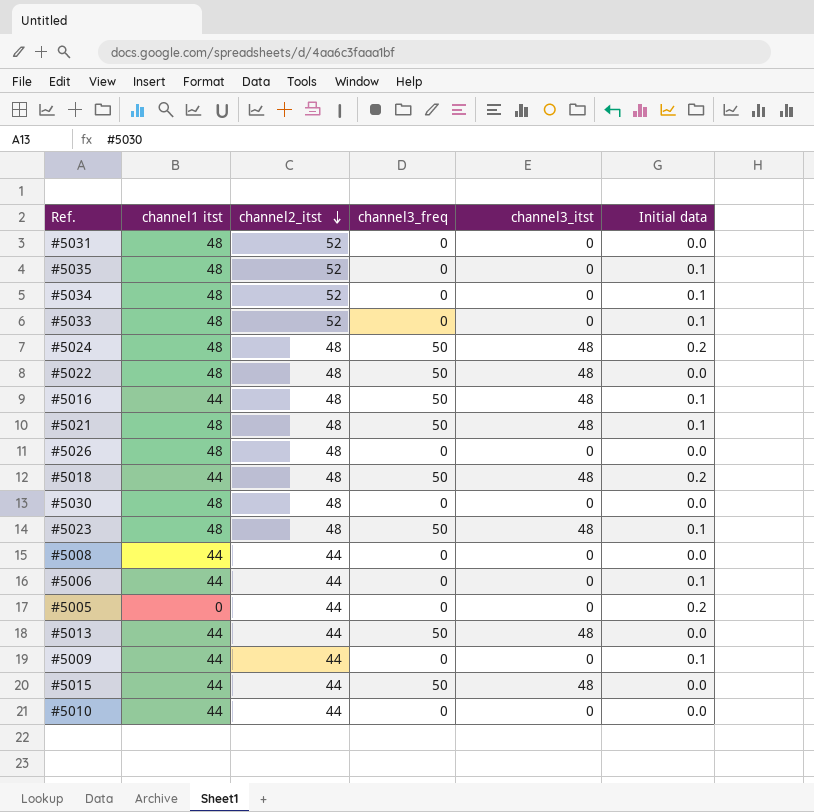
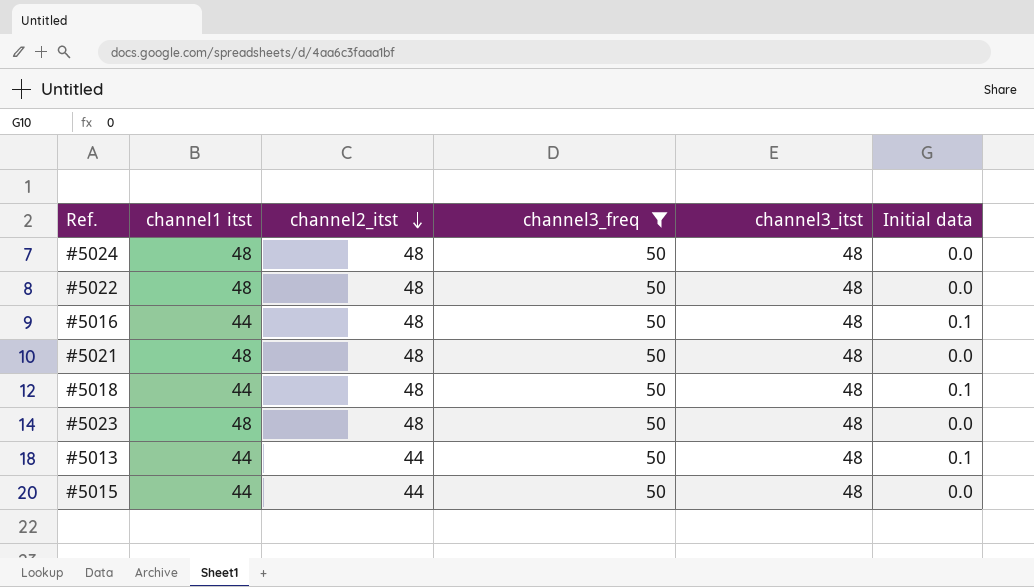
filter: none -> channel3_freq = 50
#5024 | Initial data: 0.2 -> 0.0
#5021 | Initial data: 0.1 -> 0.0
#5018 | Initial data: 0.2 -> 0.1
#5023 | Initial data: 0.1 -> 0.0
#5013 | Initial data: 0.0 -> 0.1

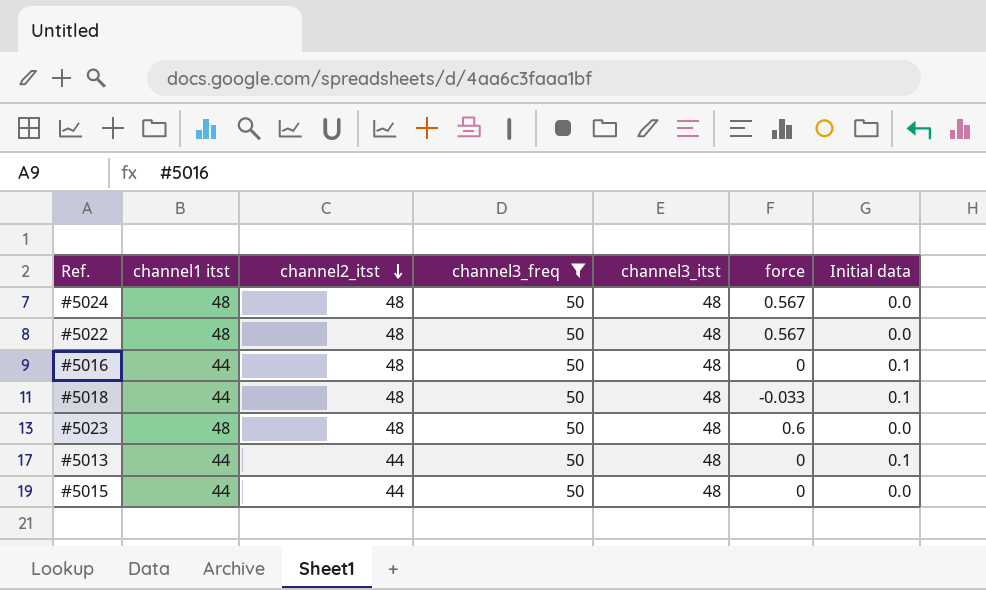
column force | position: none -> 6
row #5021: 48 | 48 | 50 | 48 | 0.0 -> none

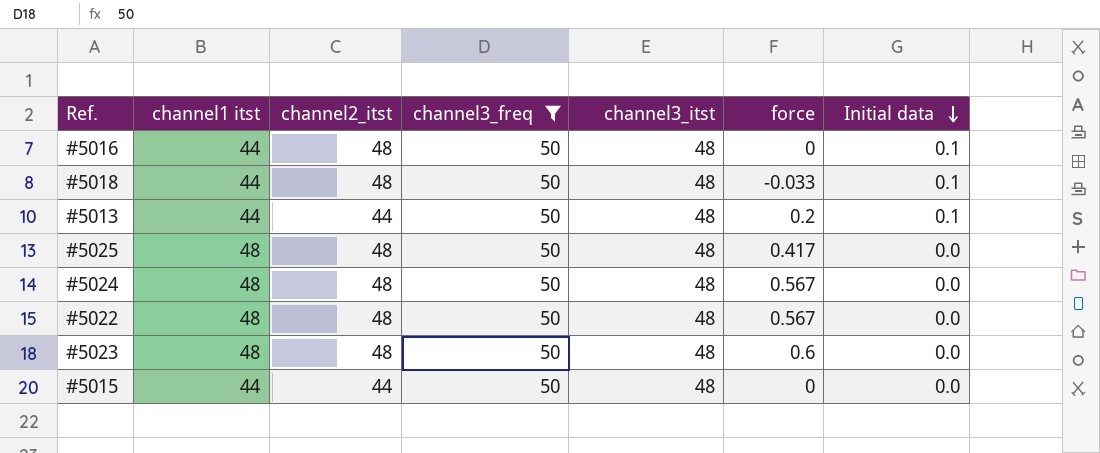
row order: channel2_itst descending -> Initial data descending
#5013 | force: 0 -> 0.2
row #5025: none -> 48 | 48 | 50 | 48 | 0.417 | 0.0

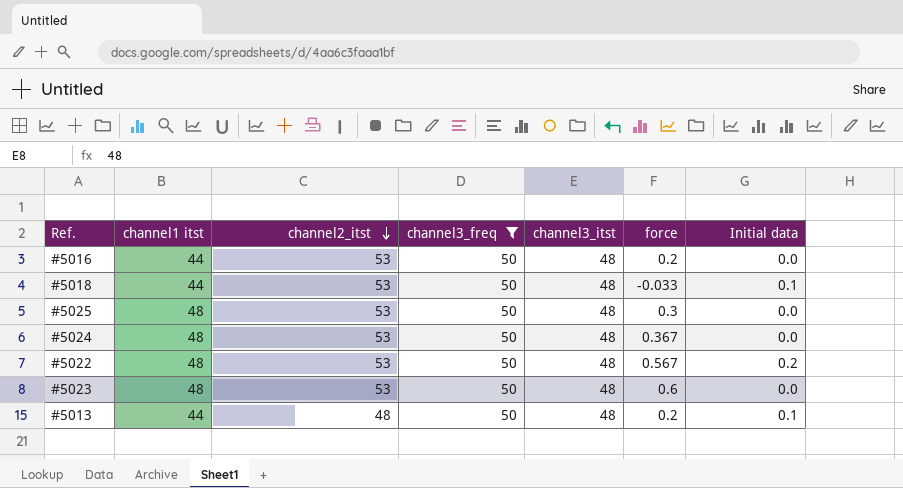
row order: Initial data descending -> channel2_itst descending
row #5015: 44 | 44 | 50 | 48 | 0 | 0.0 -> none
#5016 | channel2_itst: 48 -> 53
#5016 | force: 0 -> 0.2
#5016 | Initial data: 0.1 -> 0.0
#5018 | channel2_itst: 48 -> 53
#5025 | channel2_itst: 48 -> 53
#5025 | force: 0.417 -> 0.3
#5024 | channel2_itst: 48 -> 53
#5024 | force: 0.567 -> 0.367
#5022 | channel2_itst: 48 -> 53
#5022 | Initial data: 0.0 -> 0.2
#5023 | channel2_itst: 48 -> 53
#5013 | channel2_itst: 44 -> 48

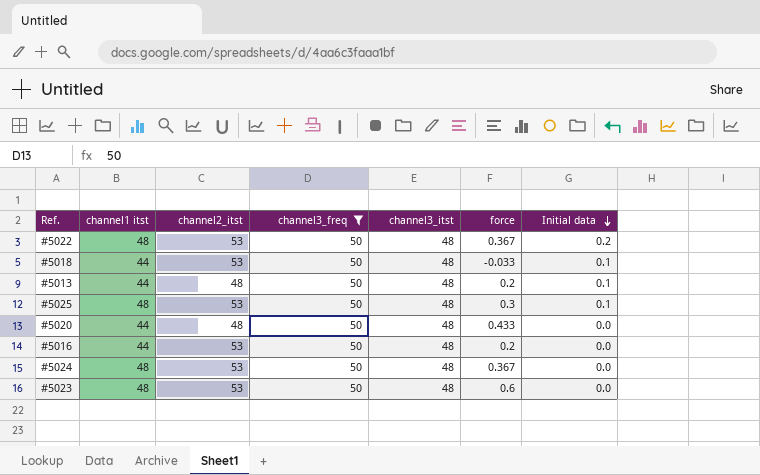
row order: channel2_itst descending -> Initial data descending
#5022 | force: 0.567 -> 0.367
#5025 | Initial data: 0.0 -> 0.1
row #5020: none -> 44 | 48 | 50 | 48 | 0.433 | 0.0

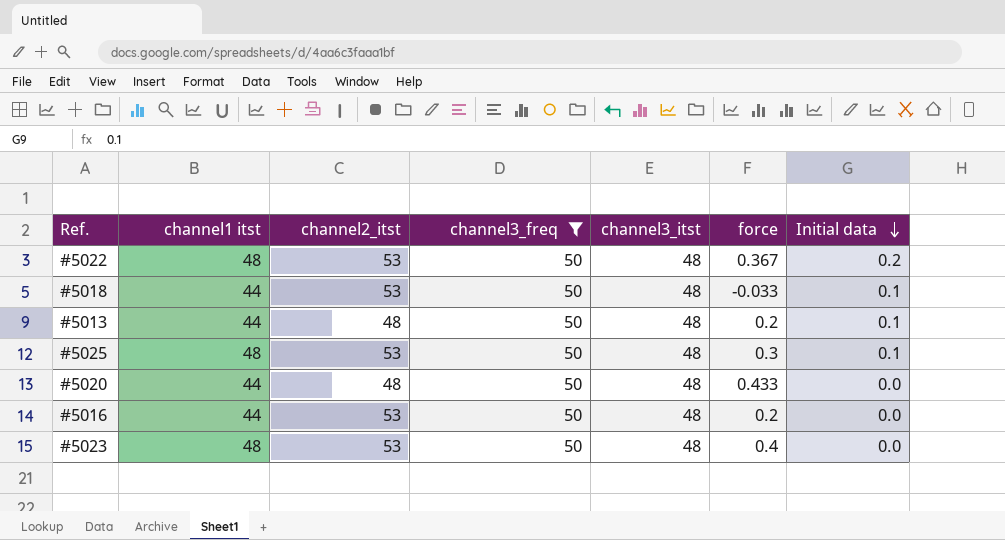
row #5024: 48 | 53 | 50 | 48 | 0.367 | 0.0 -> none
#5023 | force: 0.6 -> 0.4

